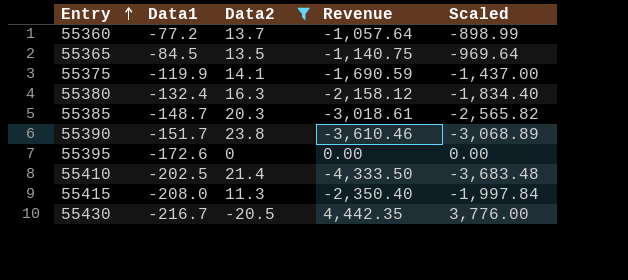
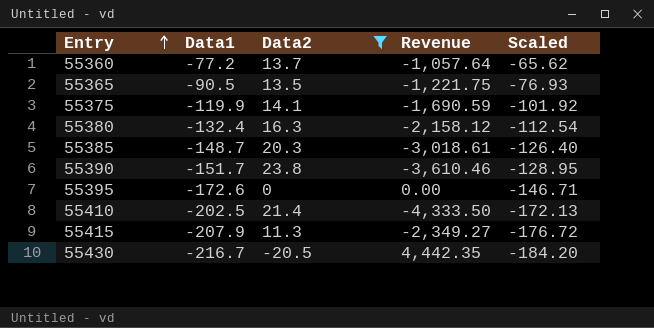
column Scaled | formula: [Revenue] * 0.85 -> [Data1] * 0.85
55365 | Data1: -84.5 -> -90.5
55365 | Revenue: -1,140.75 -> -1,221.75
55415 | Data1: -208.0 -> -207.9
55415 | Revenue: -2,350.40 -> -2,349.27

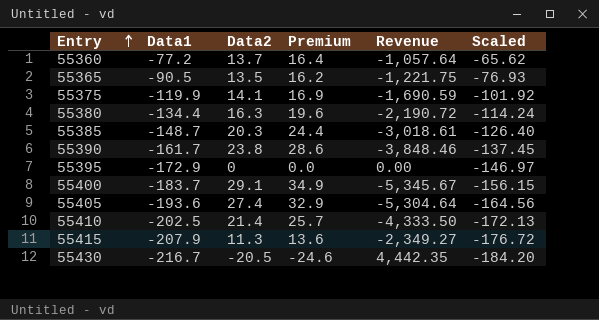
filter: Data2 <= 23.8 -> none
column Premium | formula: none -> [Data2] * 1.2
55380 | Data1: -132.4 -> -134.4
55380 | Revenue: -2,158.12 -> -2,190.72
55380 | Scaled: -112.54 -> -114.24
55390 | Data1: -151.7 -> -161.7
55390 | Revenue: -3,610.46 -> -3,848.46
55390 | Scaled: -128.95 -> -137.45
55395 | Data1: -172.6 -> -172.9
55395 | Scaled: -146.71 -> -146.97

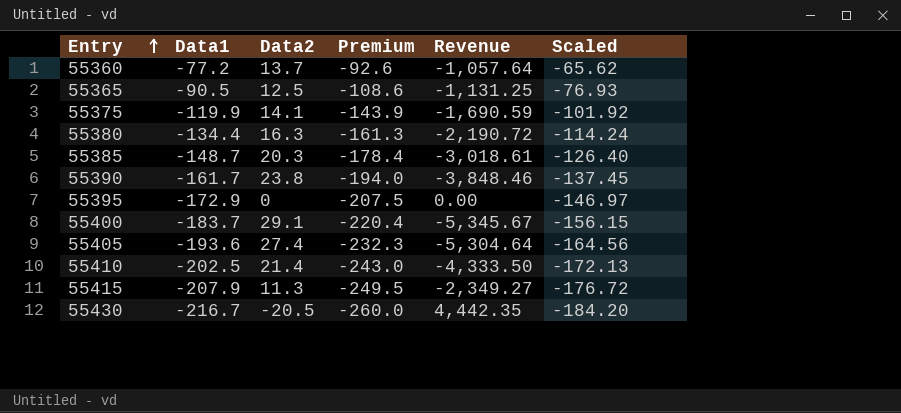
column Premium | formula: [Data2] * 1.2 -> [Data1] * 1.2
55365 | Data2: 13.5 -> 12.5
55365 | Revenue: -1,221.75 -> -1,131.25

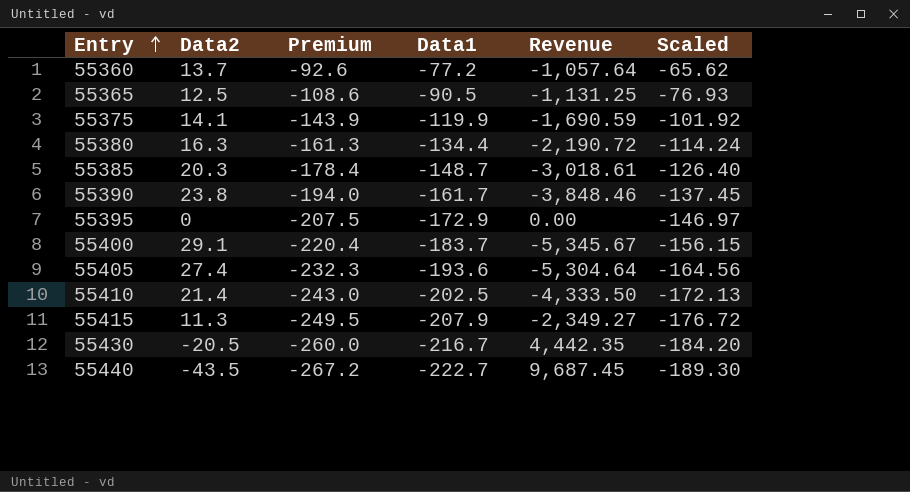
column Data1 | position: 2 -> 4
row 55440: none -> -43.5 | -267.2 | -222.7 | 9,687.45 | -189.30

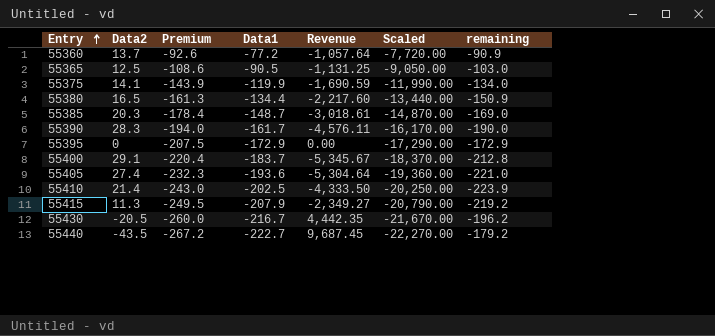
column Scaled | formula: [Data1] * 0.85 -> [Data1] * 100
column remaining | formula: none -> [Data1] - [Data2]
55380 | Data2: 16.3 -> 16.5
55380 | Revenue: -2,190.72 -> -2,217.60
55390 | Data2: 23.8 -> 28.3
55390 | Revenue: -3,848.46 -> -4,576.11

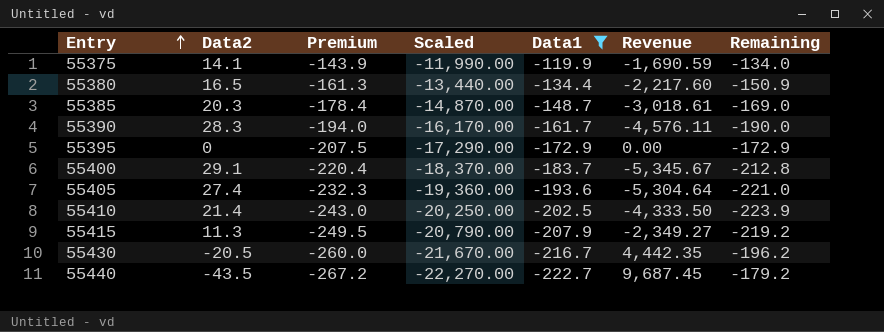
filter: none -> Data1 <= -119.9
column Scaled | position: 6 -> 4
column name: remaining -> Remaining

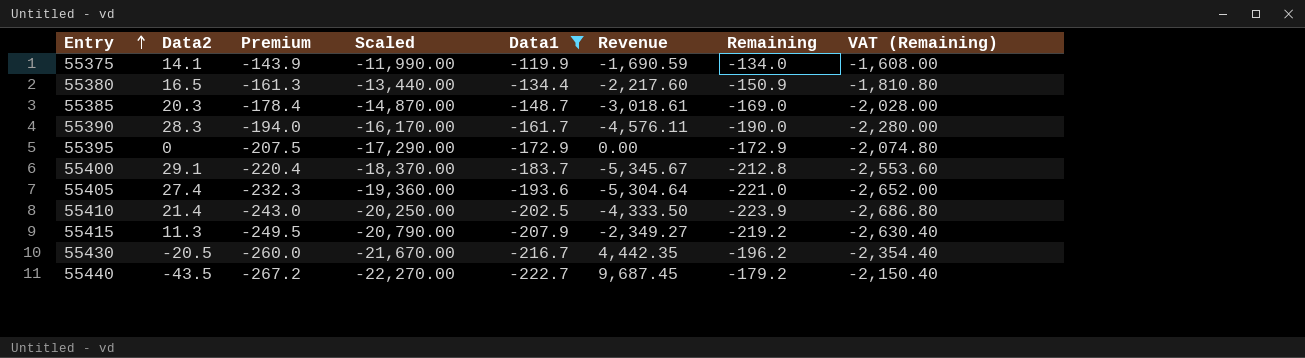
column VAT (Remaining) | formula: none -> [Remaining] * 12

